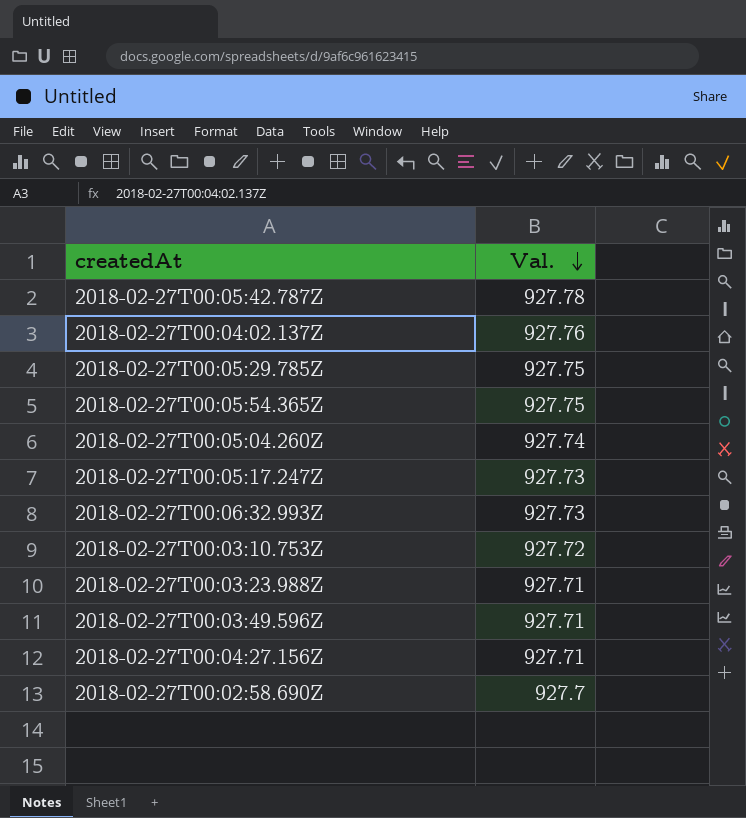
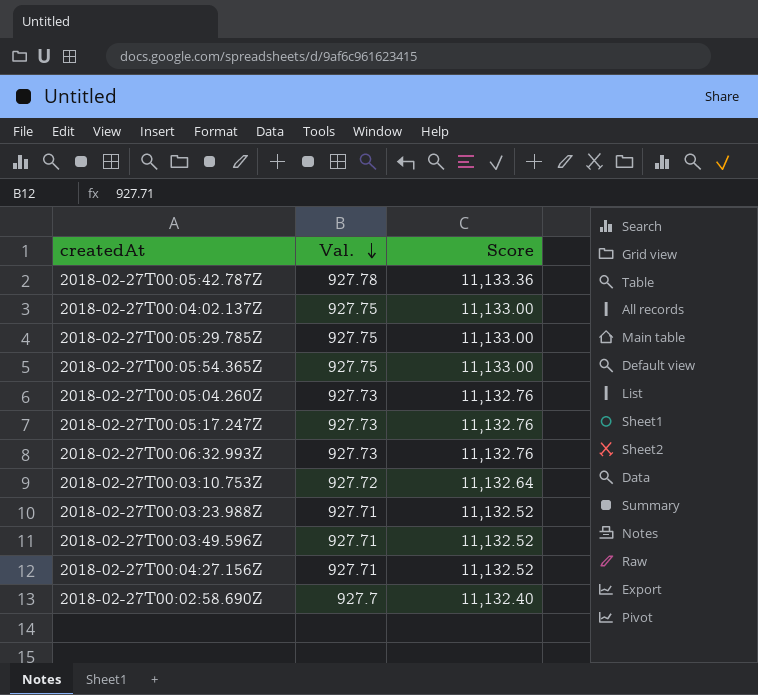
column Score | formula: none -> [Val.] * 12
2018-02-27T00:04:02.137Z | Val.: 927.76 -> 927.75
2018-02-27T00:05:04.260Z | Val.: 927.74 -> 927.73

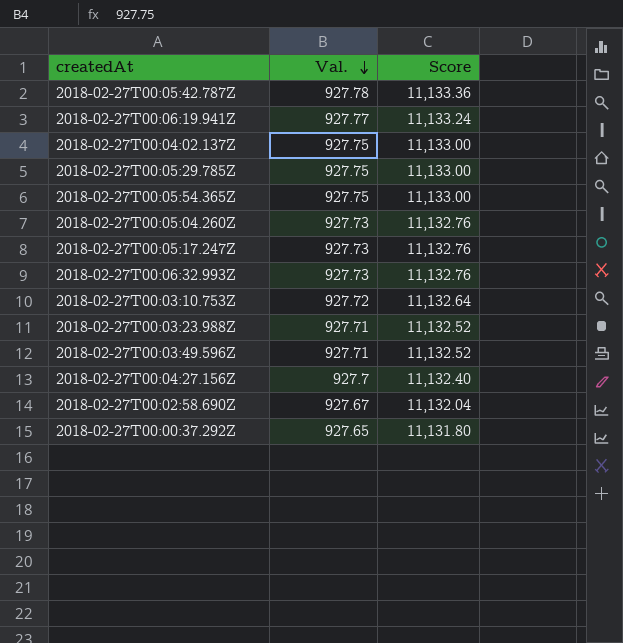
row 2018-02-27T00:06:19.941Z: none -> 927.77 | 11,133.24
2018-02-27T00:04:27.156Z | Val.: 927.71 -> 927.7
2018-02-27T00:04:27.156Z | Score: 11,132.52 -> 11,132.40
2018-02-27T00:02:58.690Z | Val.: 927.7 -> 927.67
2018-02-27T00:02:58.690Z | Score: 11,132.40 -> 11,132.04
row 2018-02-27T00:00:37.292Z: none -> 927.65 | 11,131.80

